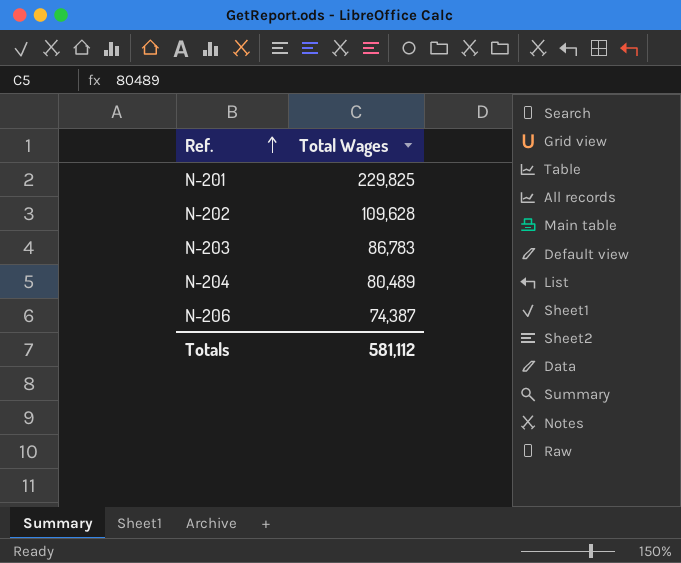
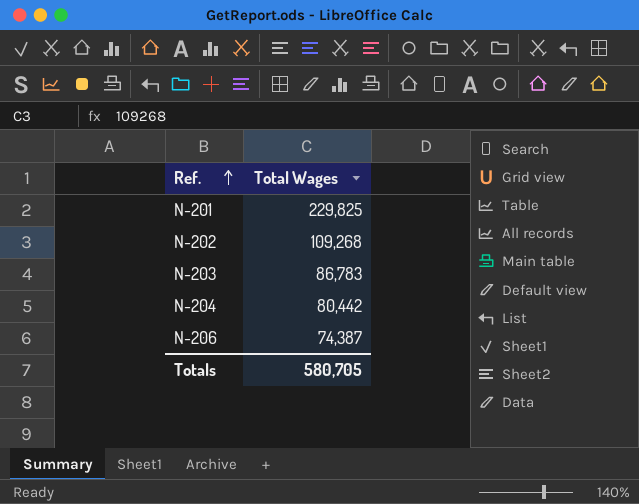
N-202 | Total Wages: 109,628 -> 109,268
N-204 | Total Wages: 80,489 -> 80,442
Totals | Total Wages: 581,112 -> 580,705

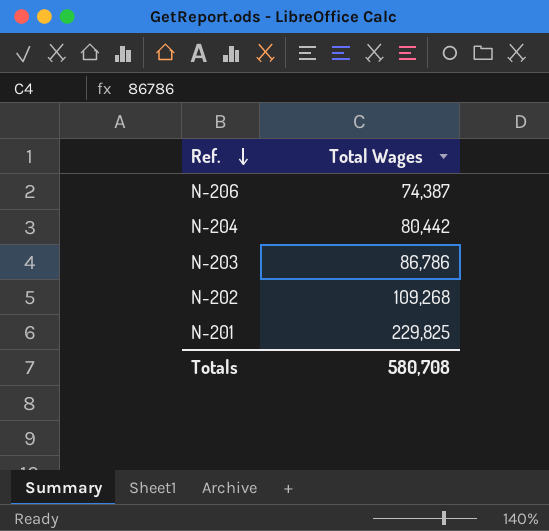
row order: Ref. ascending -> Ref. descending
N-203 | Total Wages: 86,783 -> 86,786
Totals | Total Wages: 580,705 -> 580,708

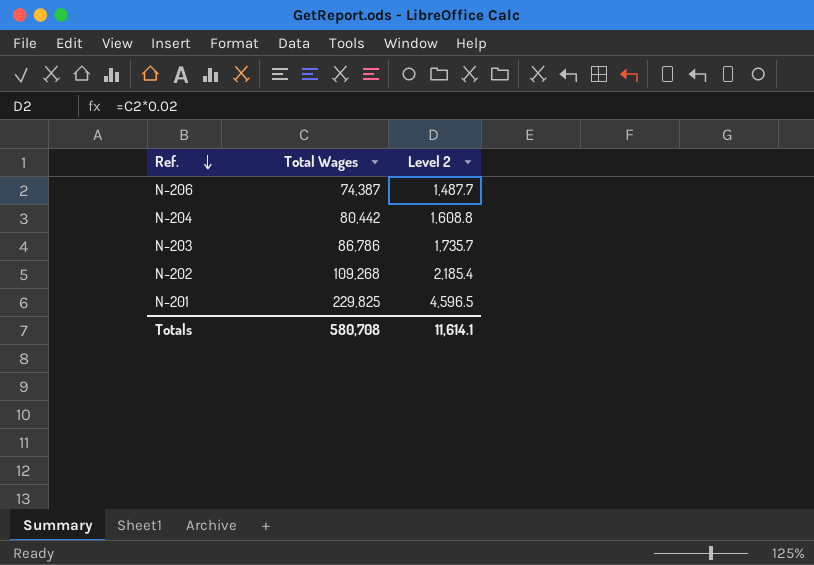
column Level 2 | formula: none -> [Total Wages] * 0.02

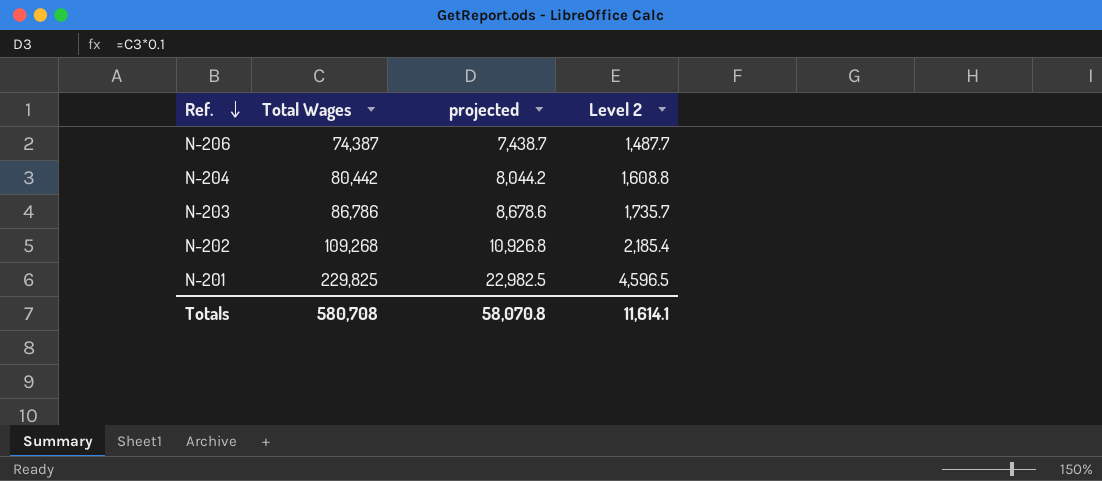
column projected | formula: none -> [Total Wages] * 0.1

